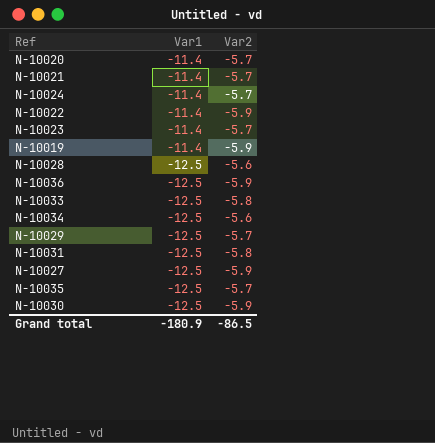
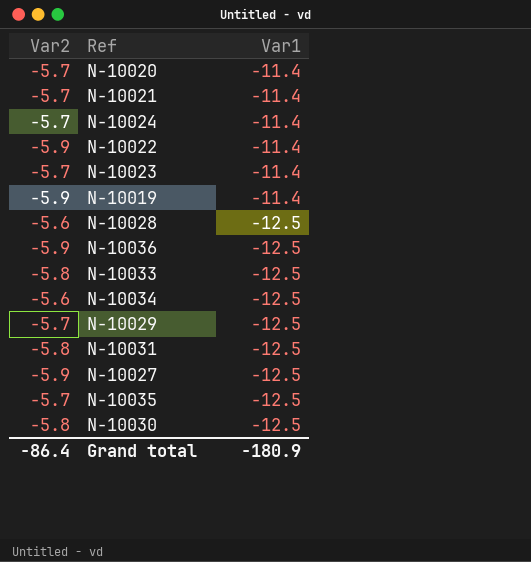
column Var2 | position: 3 -> 1
N-10030 | Var2: -5.9 -> -5.8
Grand total | Var2: -86.5 -> -86.4

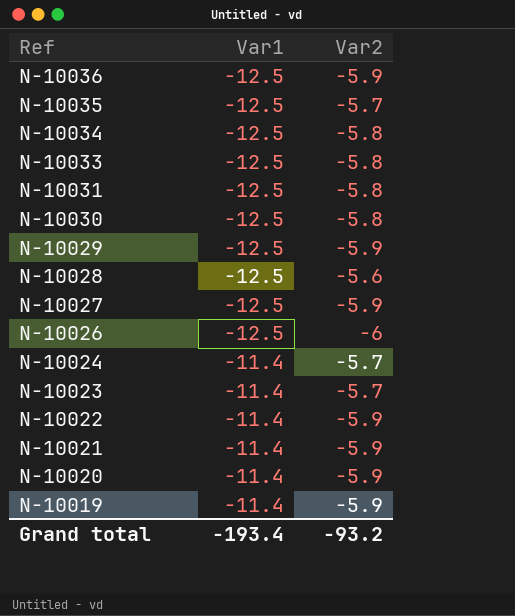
row order: Var1 descending -> Ref descending
column Var2 | position: 1 -> 3
N-10034 | Var2: -5.6 -> -5.8
N-10029 | Var2: -5.7 -> -5.9
row N-10026: none -> -12.5 | -6
N-10021 | Var2: -5.7 -> -5.9
N-10020 | Var2: -5.7 -> -5.9
Grand total | Var1: -180.9 -> -193.4
Grand total | Var2: -86.4 -> -93.2

